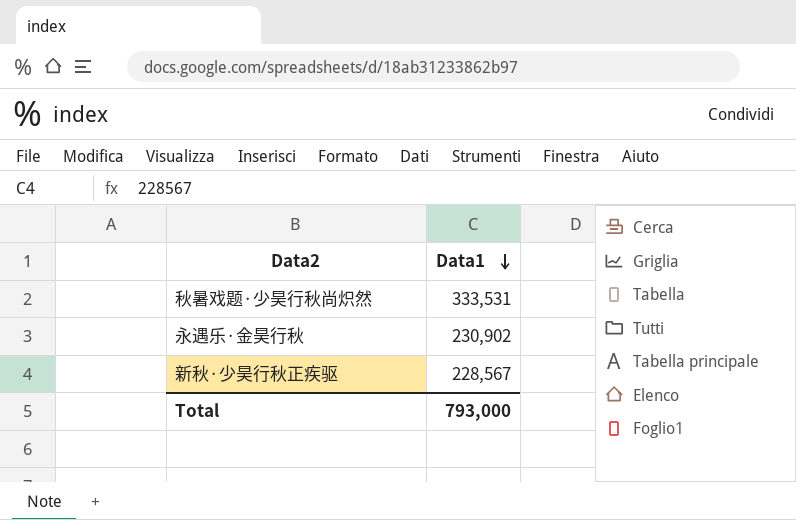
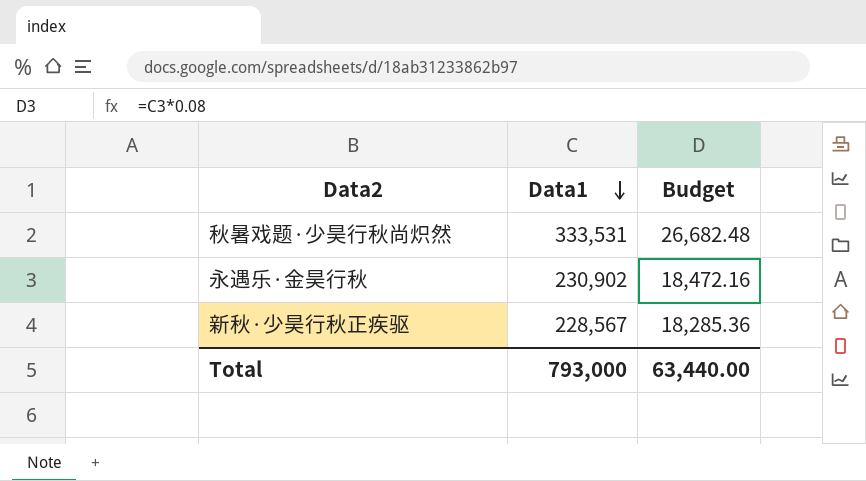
column Budget | formula: none -> [Data1] * 0.08

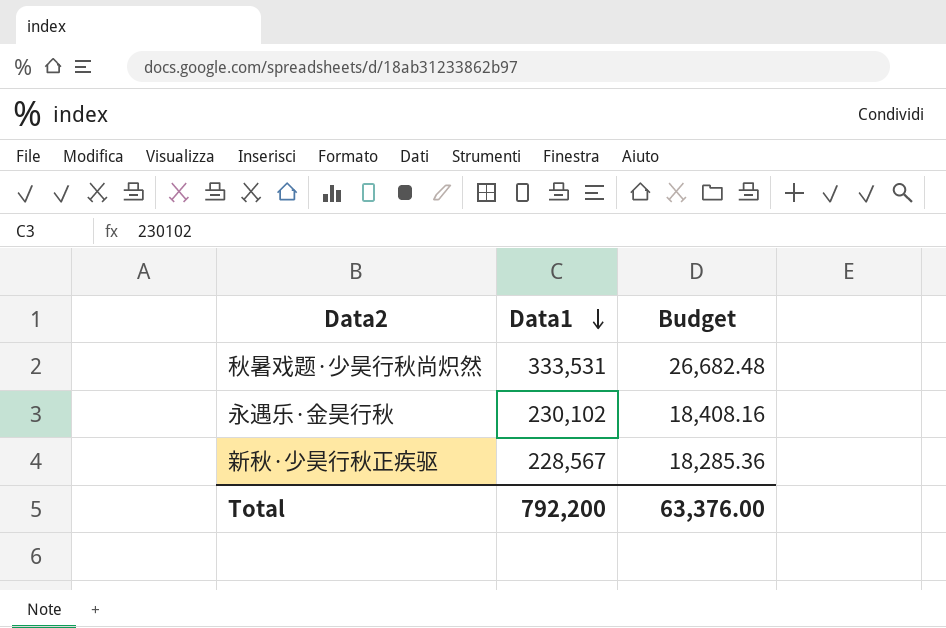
永遇乐·金昊行秋 | Data1: 230,902 -> 230,102
永遇乐·金昊行秋 | Budget: 18,472.16 -> 18,408.16
Total | Data1: 793,000 -> 792,200
Total | Budget: 63,440.00 -> 63,376.00

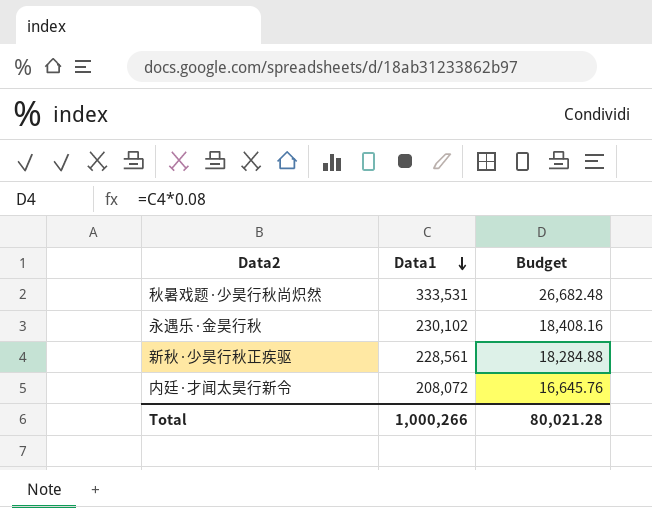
新秋·少昊行秋正疾驱 | Data1: 228,567 -> 228,561
新秋·少昊行秋正疾驱 | Budget: 18,285.36 -> 18,284.88
row 内廷·才闻太昊行新令: none -> 208,072 | 16,645.76
Total | Data1: 792,200 -> 1,000,266
Total | Budget: 63,376.00 -> 80,021.28

